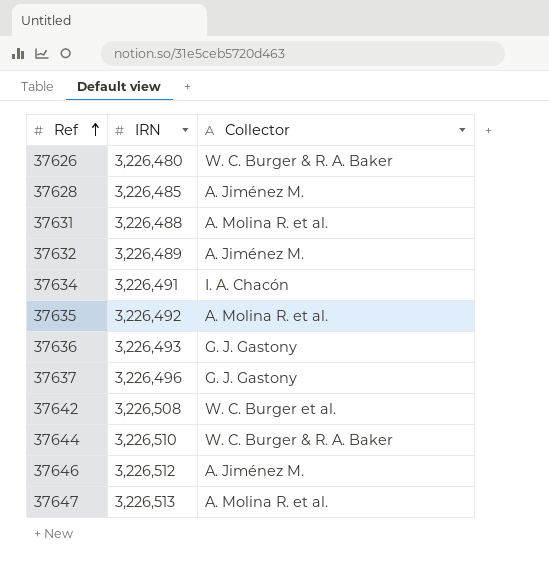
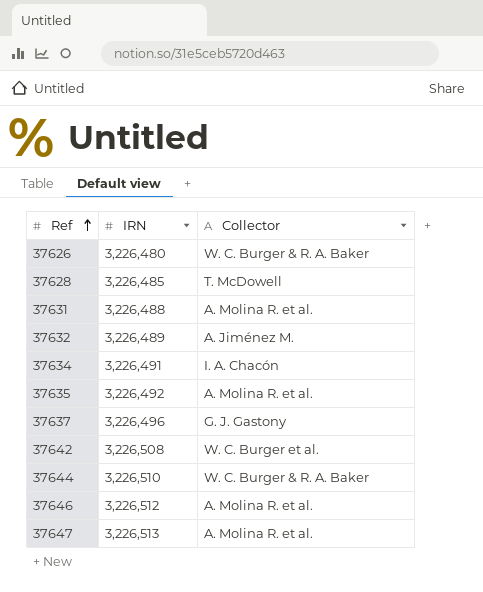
row 37636: 3,226,493 | G. J. Gastony -> none
37628 | Collector: A. Jiménez M. -> T. McDowell
37646 | Collector: A. Jiménez M. -> A. Molina R. et al.

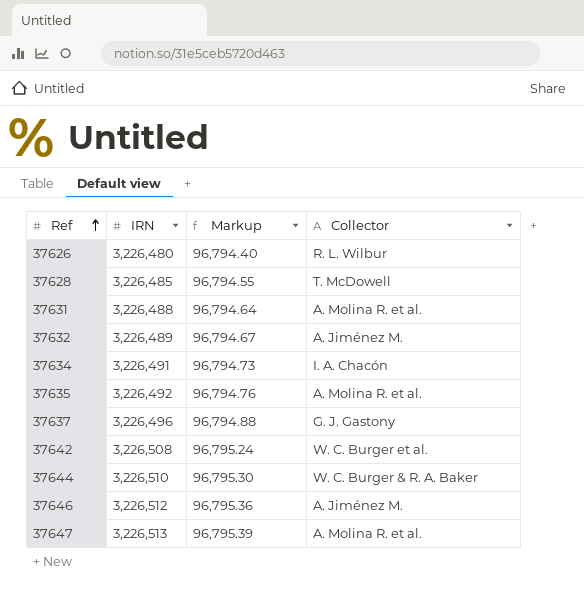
column Markup | formula: none -> [IRN] * 0.03
37626 | Collector: W. C. Burger & R. A. Baker -> R. L. Wilbur
37646 | Collector: A. Molina R. et al. -> A. Jiménez M.

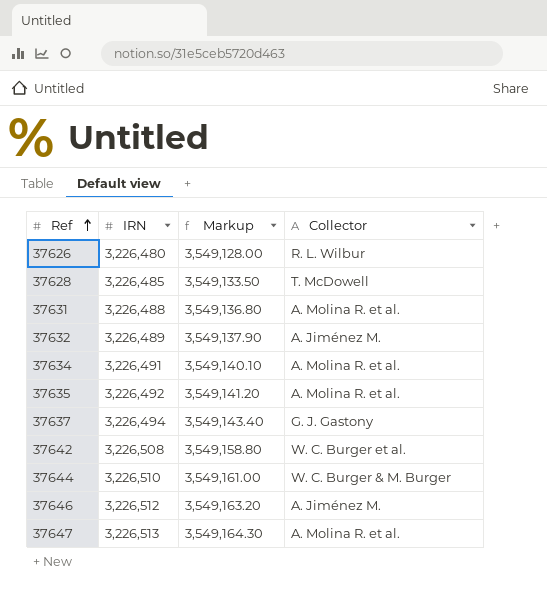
column Markup | formula: [IRN] * 0.03 -> [IRN] * 1.1
37634 | Collector: I. A. Chacón -> A. Molina R. et al.
37637 | IRN: 3,226,496 -> 3,226,494
37644 | Collector: W. C. Burger & R. A. Baker -> W. C. Burger & M. Burger

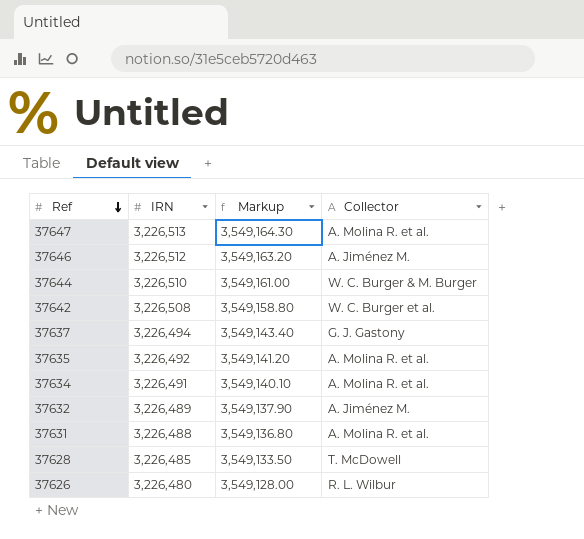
row order: Ref ascending -> Ref descending

